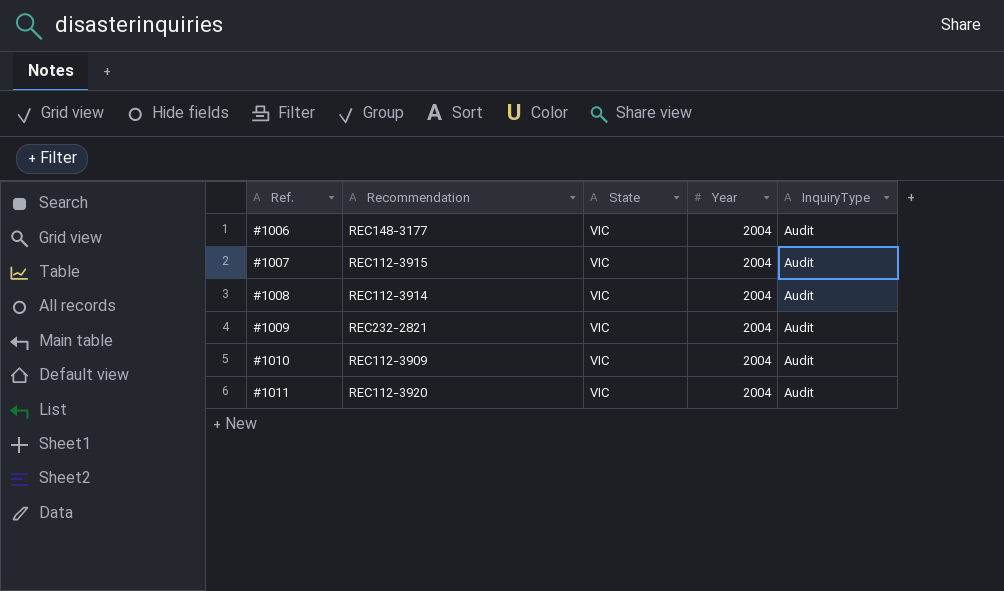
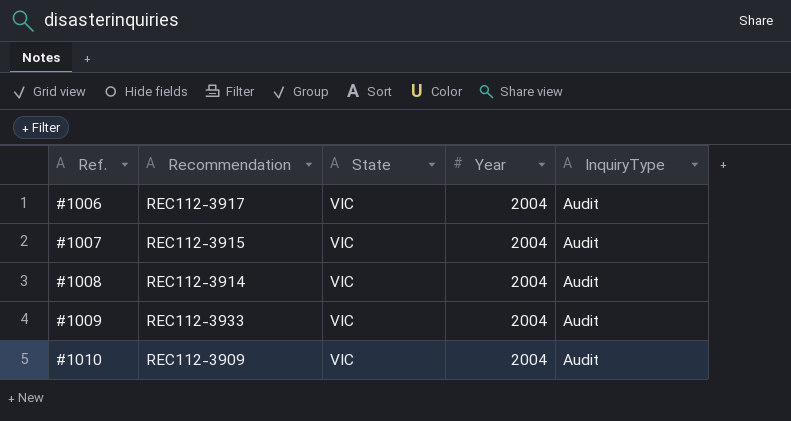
row #1011: REC112-3920 | VIC | 2004 | Audit -> none
#1006 | Recommendation: REC148-3177 -> REC112-3917
#1009 | Recommendation: REC232-2821 -> REC112-3933

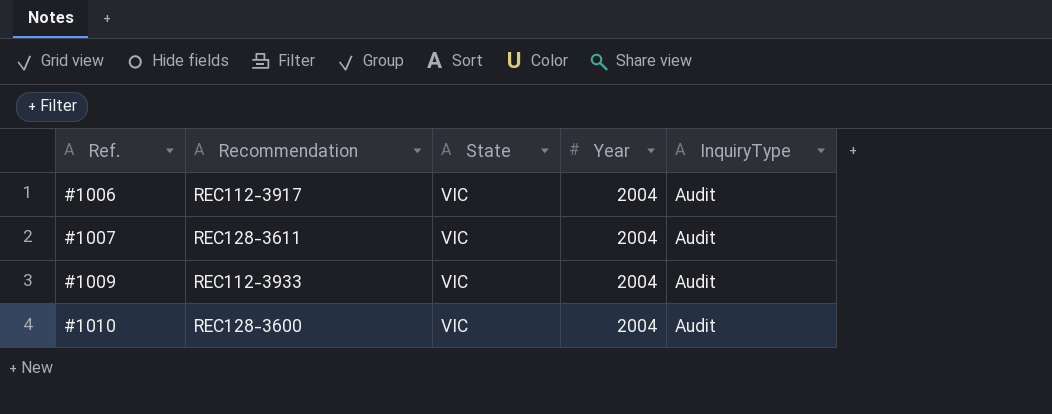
row #1008: REC112-3914 | VIC | 2004 | Audit -> none
#1007 | Recommendation: REC112-3915 -> REC128-3611
#1010 | Recommendation: REC112-3909 -> REC128-3600

